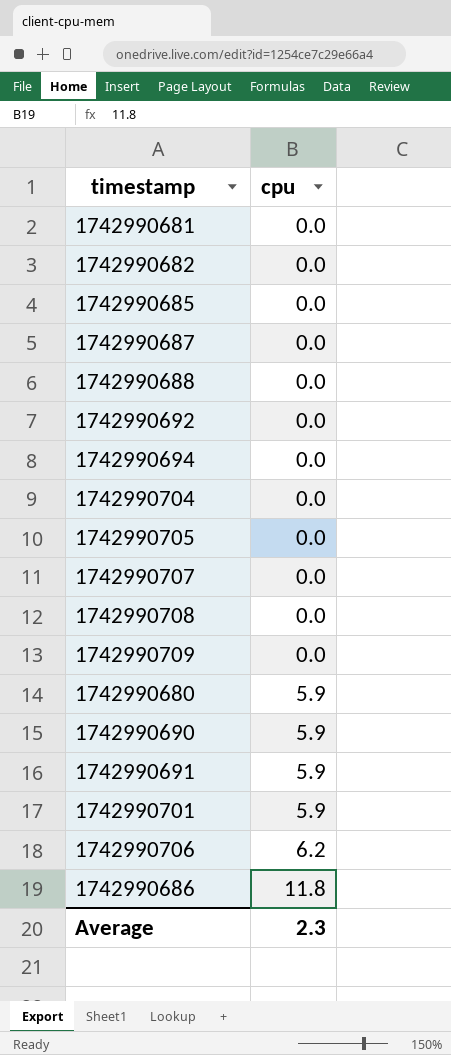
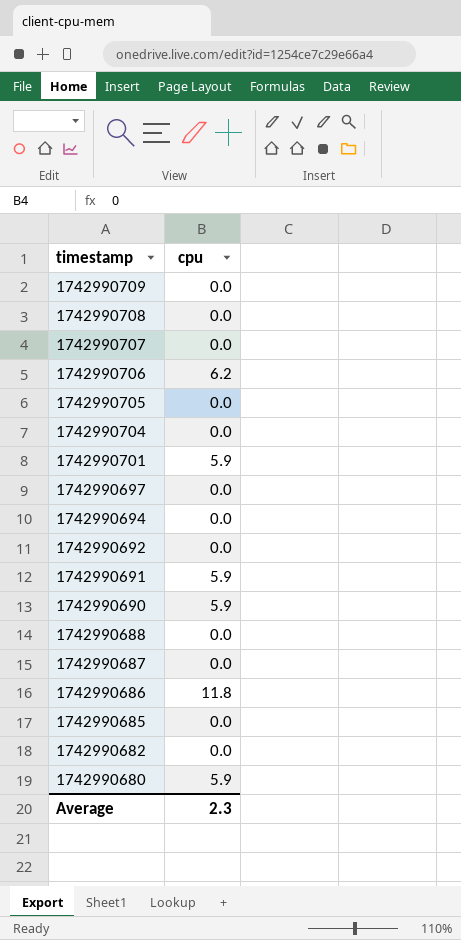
row order: cpu ascending -> timestamp descending
row 1742990681: 0.0 -> none
row 1742990697: none -> 0.0

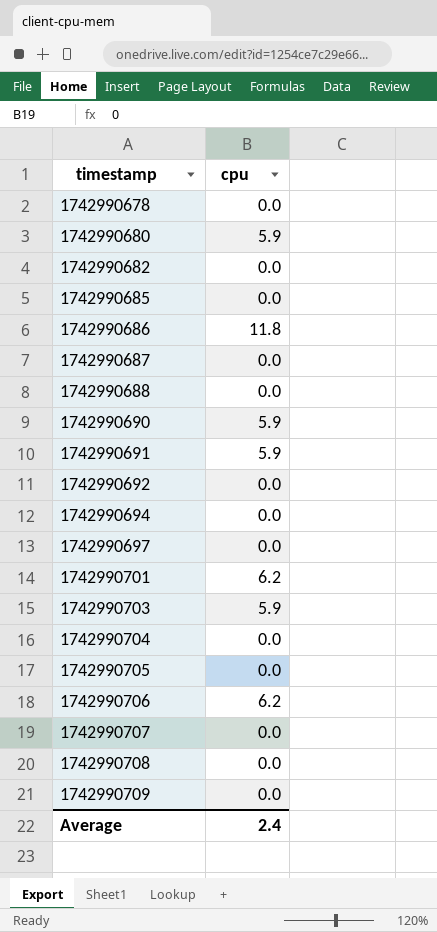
row order: timestamp descending -> timestamp ascending
row 1742990678: none -> 0.0
1742990701 | cpu: 5.9 -> 6.2
row 1742990703: none -> 5.9
Average | cpu: 2.3 -> 2.4

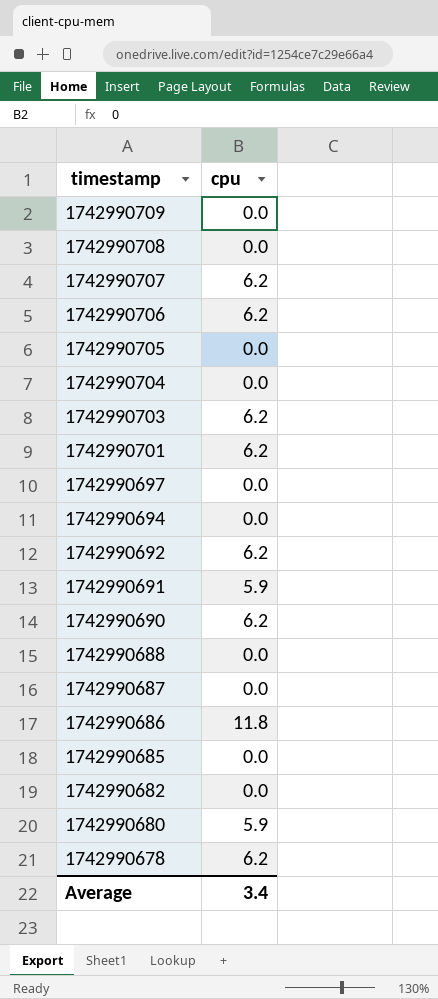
row order: timestamp ascending -> timestamp descending
1742990707 | cpu: 0.0 -> 6.2
1742990703 | cpu: 5.9 -> 6.2
1742990692 | cpu: 0.0 -> 6.2
1742990690 | cpu: 5.9 -> 6.2
1742990678 | cpu: 0.0 -> 6.2
Average | cpu: 2.4 -> 3.4

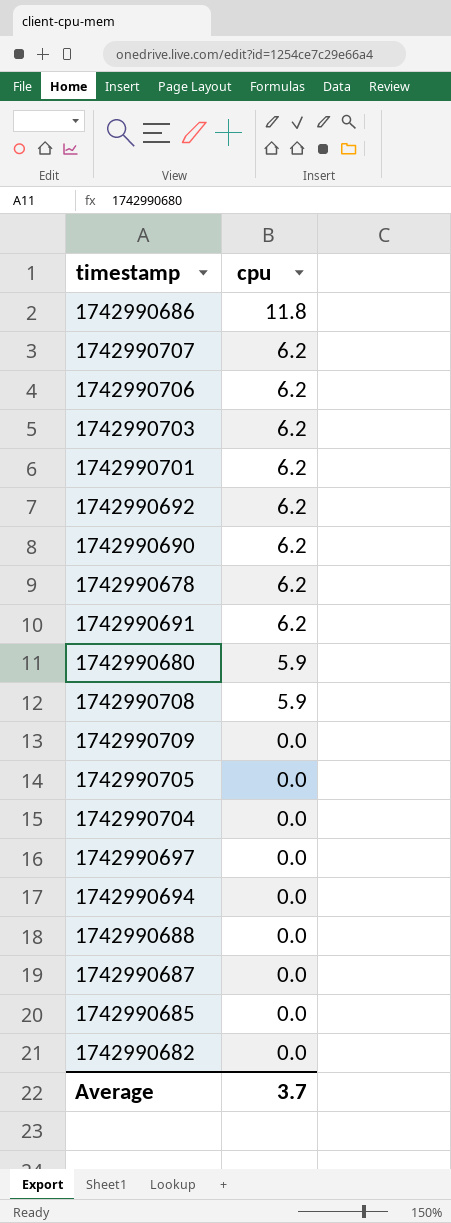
row order: timestamp descending -> cpu descending
1742990691 | cpu: 5.9 -> 6.2
1742990708 | cpu: 0.0 -> 5.9
Average | cpu: 3.4 -> 3.7

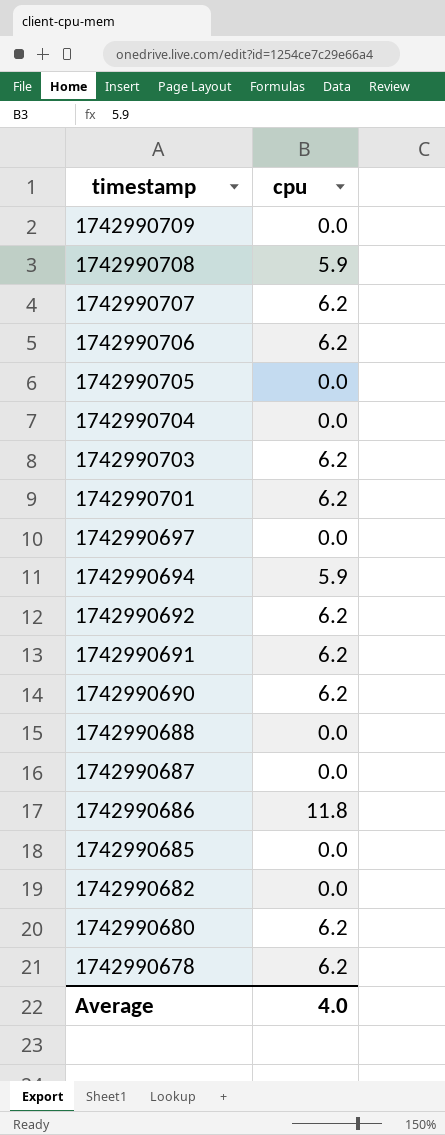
row order: cpu descending -> timestamp descending
1742990694 | cpu: 0.0 -> 5.9
1742990680 | cpu: 5.9 -> 6.2
Average | cpu: 3.7 -> 4.0

